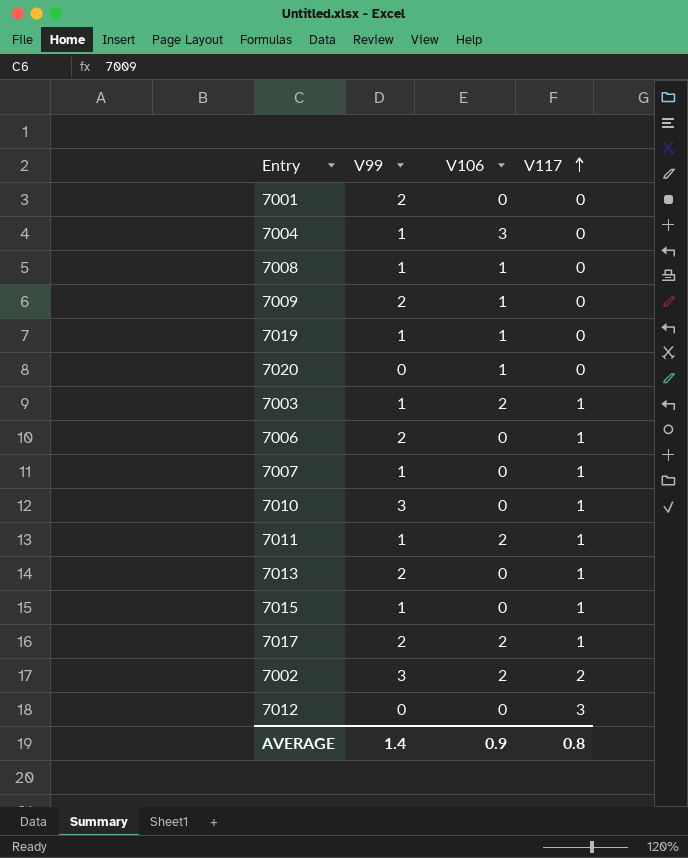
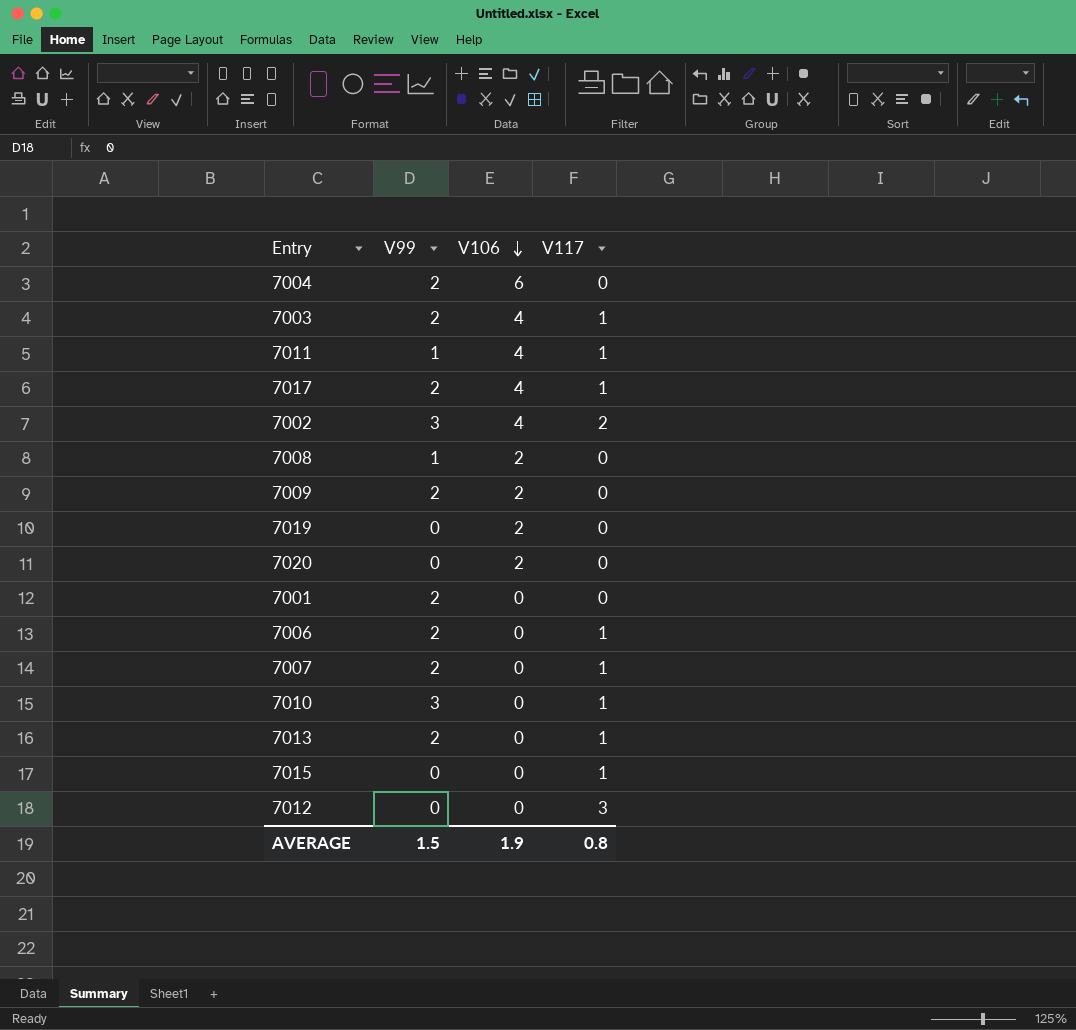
row order: V117 ascending -> V106 descending
7004 | V99: 1 -> 2
7004 | V106: 3 -> 6
7003 | V99: 1 -> 2
7003 | V106: 2 -> 4
7011 | V106: 2 -> 4
7017 | V106: 2 -> 4
7002 | V106: 2 -> 4
7008 | V106: 1 -> 2
7009 | V106: 1 -> 2
7019 | V99: 1 -> 0
7019 | V106: 1 -> 2
7020 | V106: 1 -> 2
7007 | V99: 1 -> 2
7015 | V99: 1 -> 0
AVERAGE | V99: 1.4 -> 1.5
AVERAGE | V106: 0.9 -> 1.9

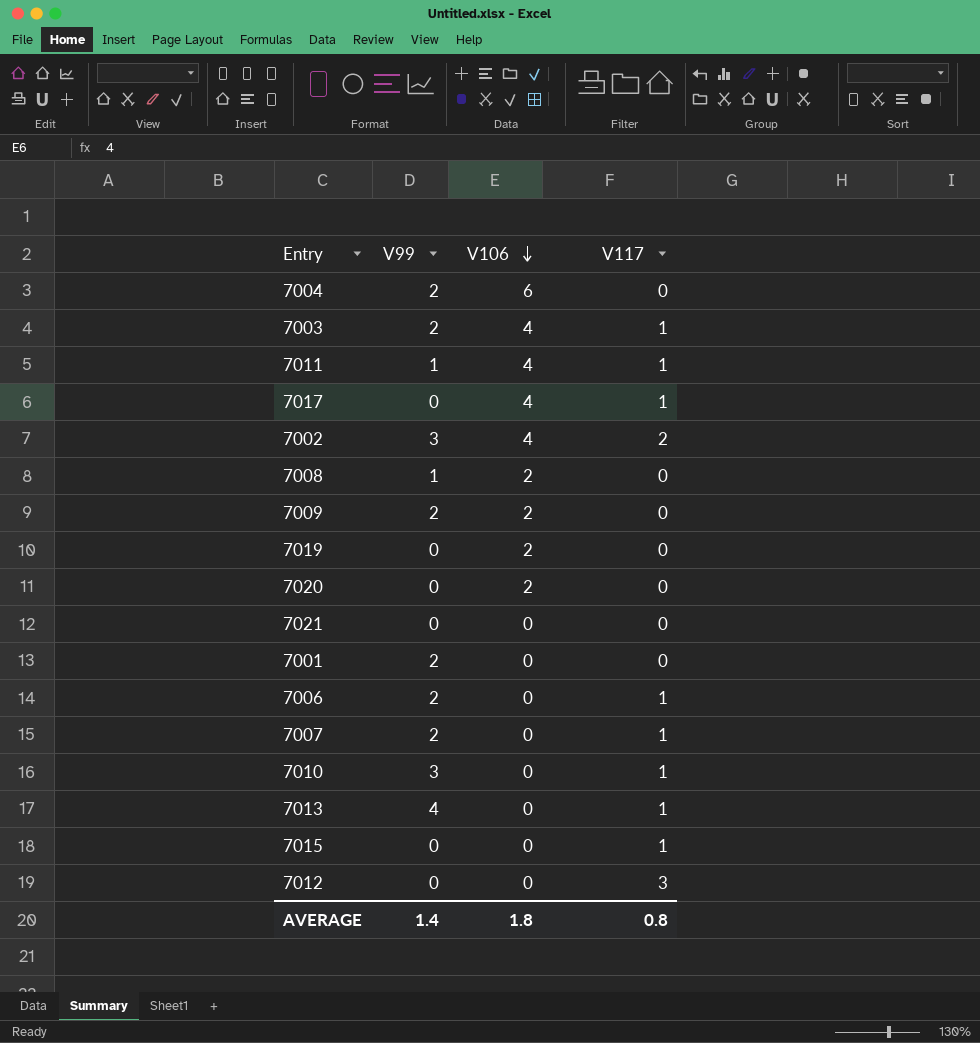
7017 | V99: 2 -> 0
row 7021: none -> 0 | 0 | 0
7013 | V99: 2 -> 4
AVERAGE | V99: 1.5 -> 1.4
AVERAGE | V106: 1.9 -> 1.8

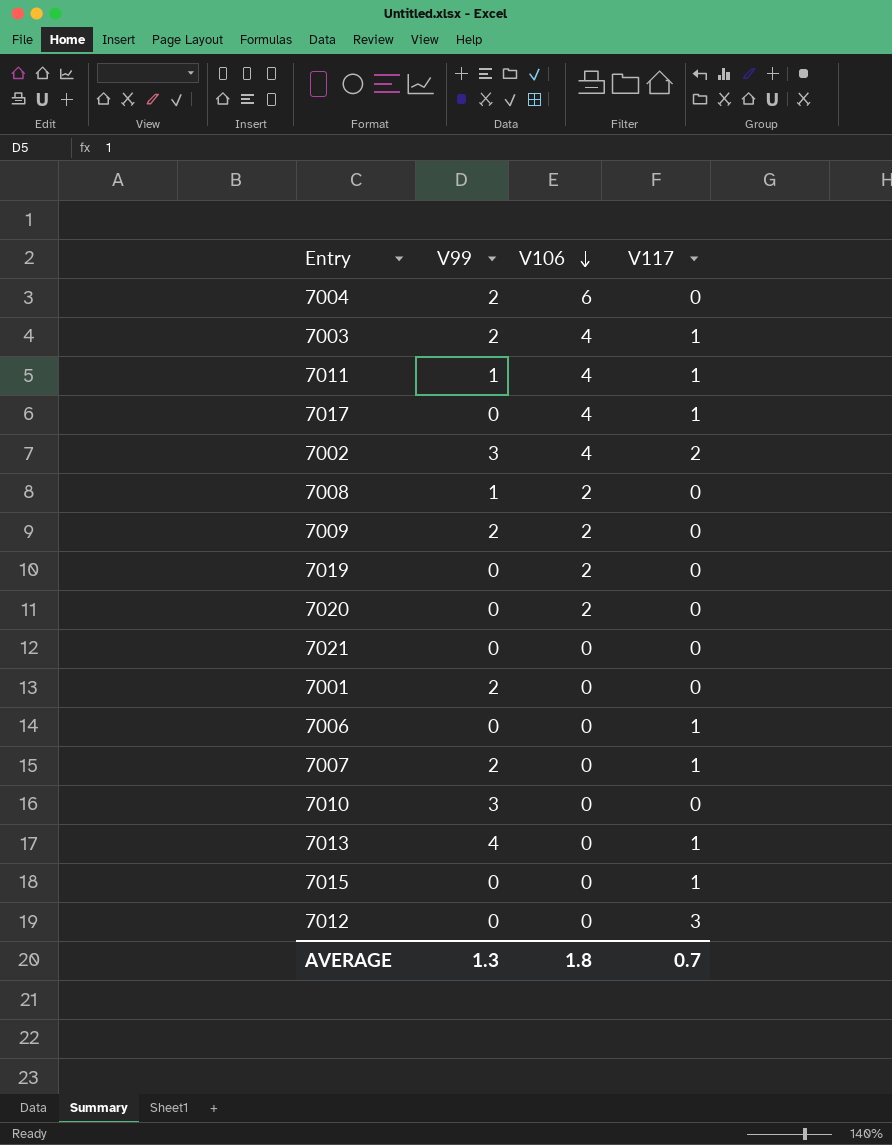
7006 | V99: 2 -> 0
7010 | V117: 1 -> 0
AVERAGE | V99: 1.4 -> 1.3
AVERAGE | V117: 0.8 -> 0.7

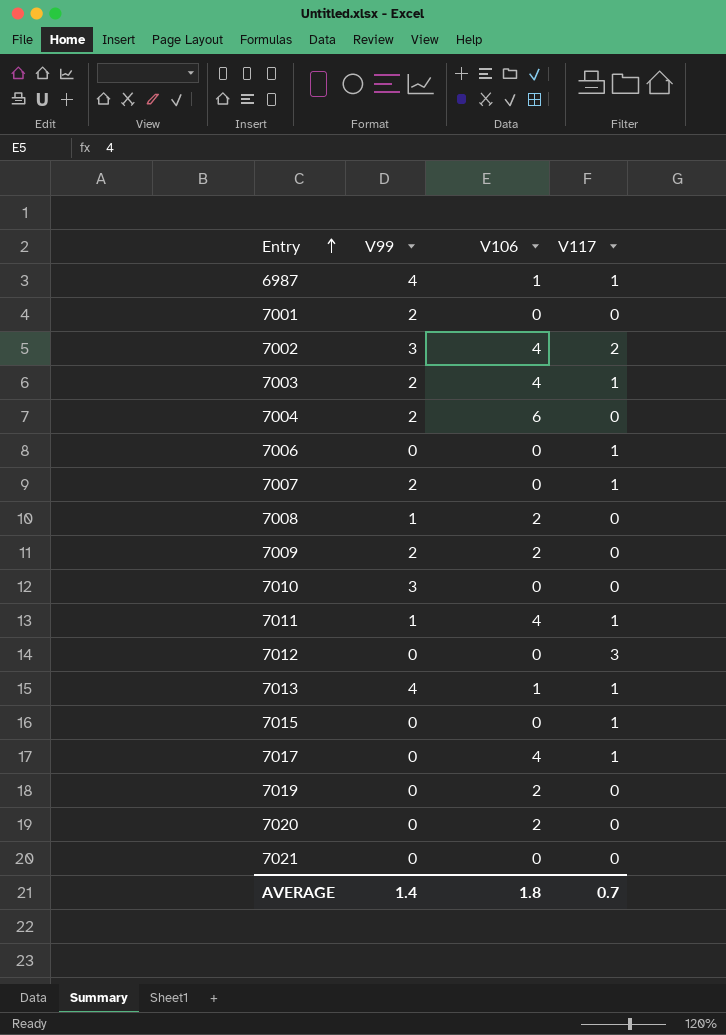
row order: V106 descending -> Entry ascending
row 6987: none -> 4 | 1 | 1
7013 | V106: 0 -> 1
AVERAGE | V99: 1.3 -> 1.4

